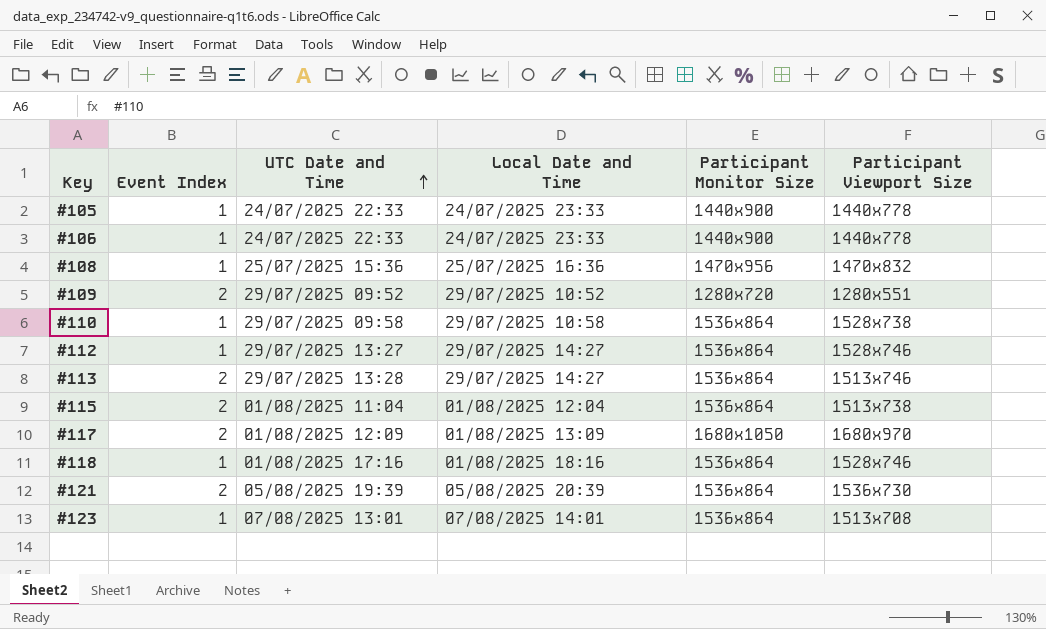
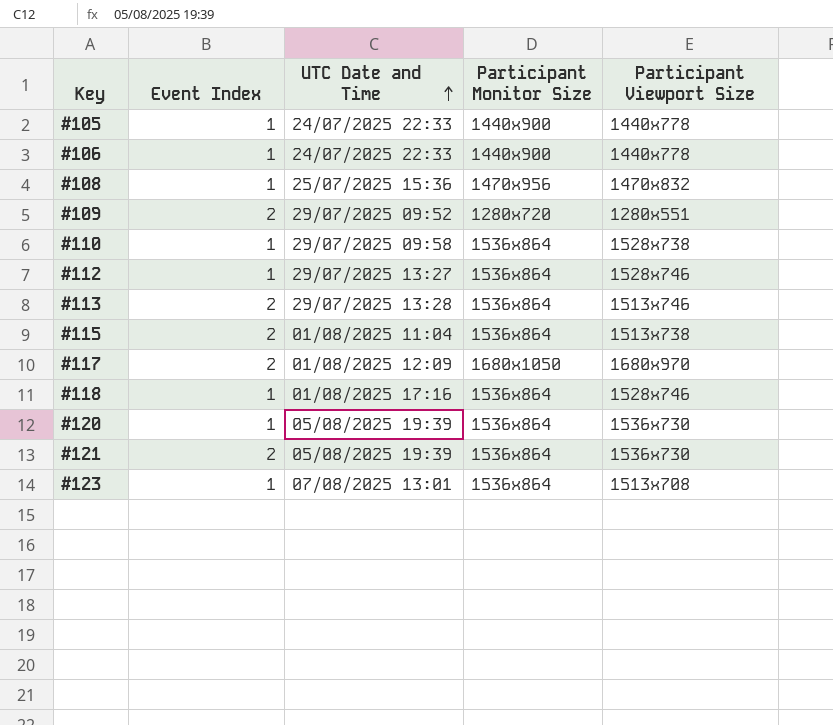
column Local Date and Time | position: 4 -> none
row #120: none -> 1 | 05/08/2025 19:39 | 1536x864 | 1536x730

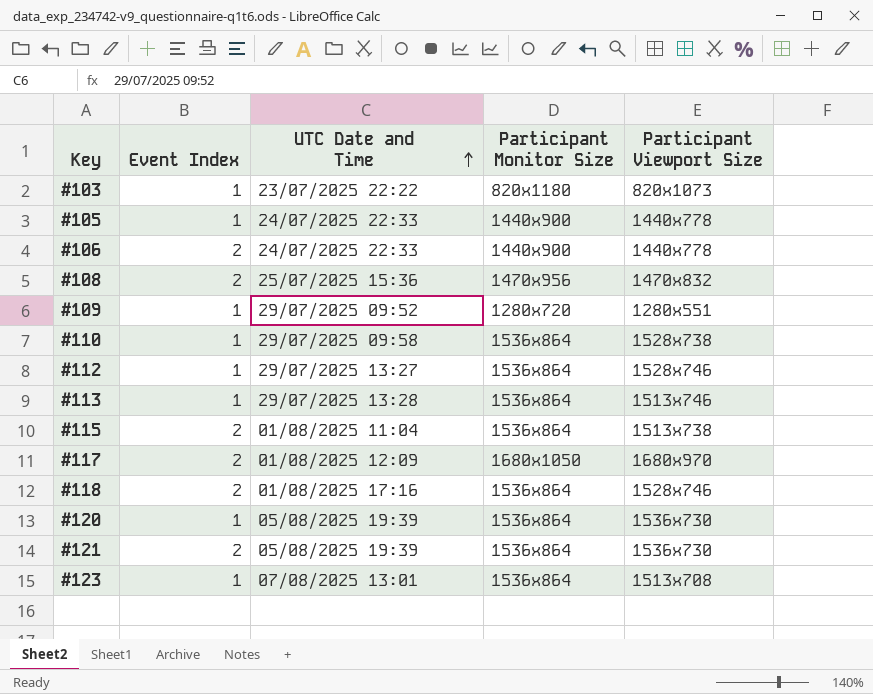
row #103: none -> 1 | 23/07/2025 22:22 | 820x1180 | 820x1073
#106 | Event Index: 1 -> 2
#108 | Event Index: 1 -> 2
#109 | Event Index: 2 -> 1
#113 | Event Index: 2 -> 1
#118 | Event Index: 1 -> 2

